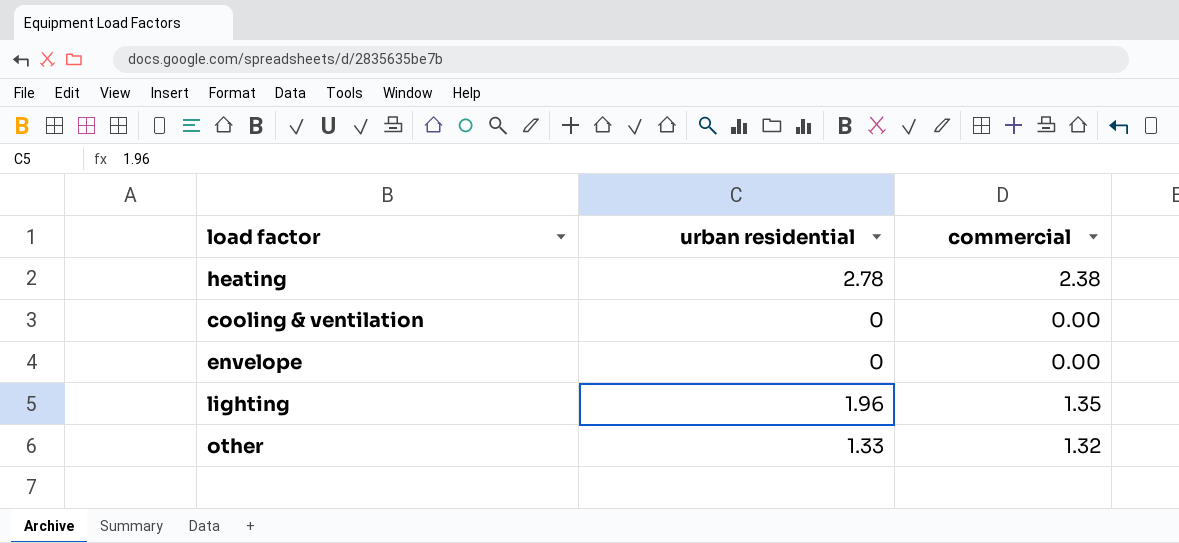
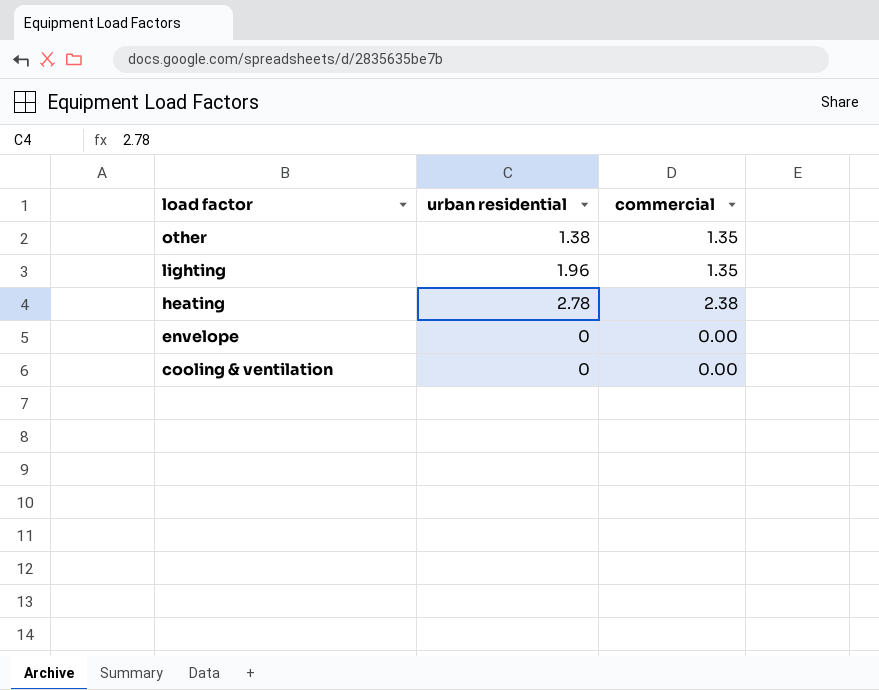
row order: none -> load factor descending
other | urban residential: 1.33 -> 1.38
other | commercial: 1.32 -> 1.35

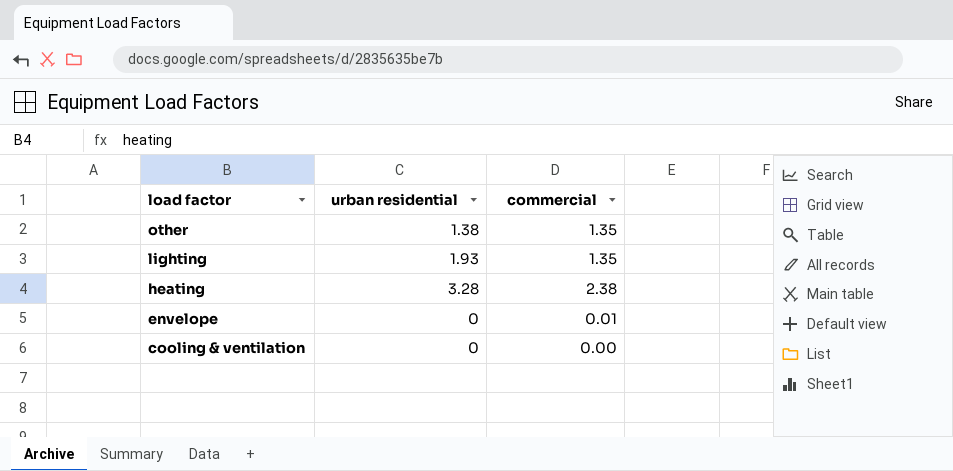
lighting | urban residential: 1.96 -> 1.93
heating | urban residential: 2.78 -> 3.28
envelope | commercial: 0.00 -> 0.01

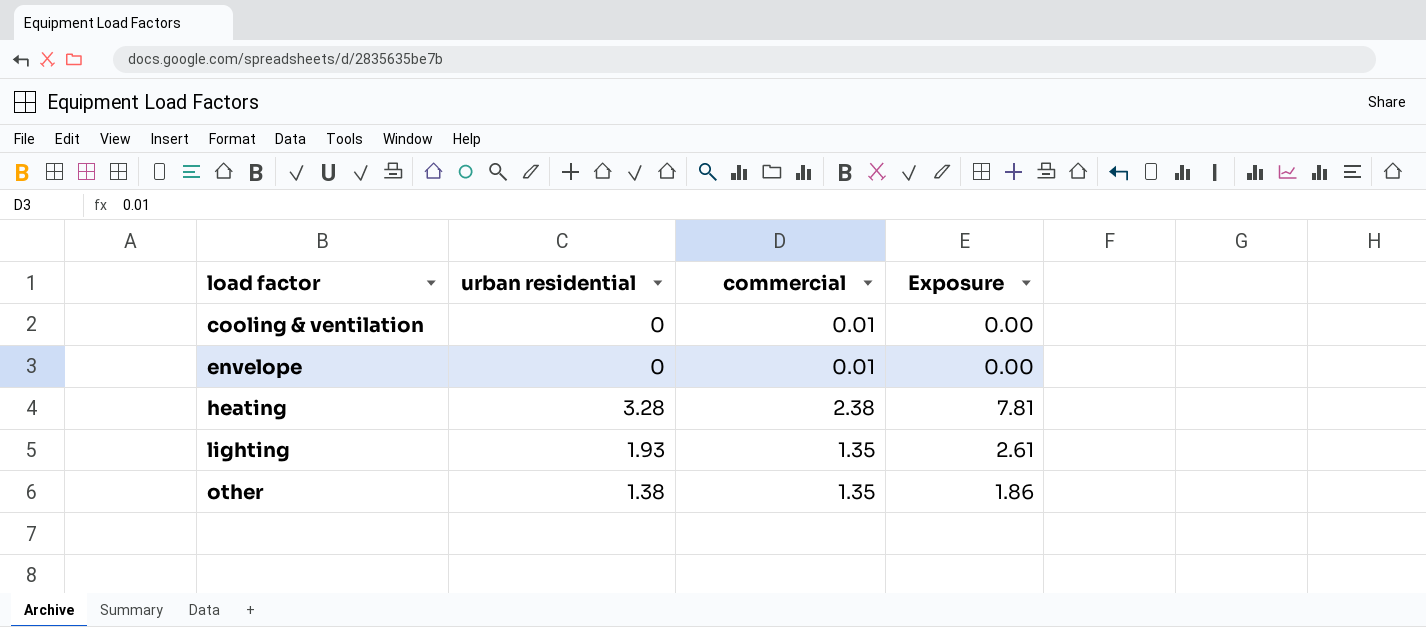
row order: load factor descending -> load factor ascending
column Exposure | formula: none -> [urban residential] * [commercial]
cooling & ventilation | commercial: 0.00 -> 0.01

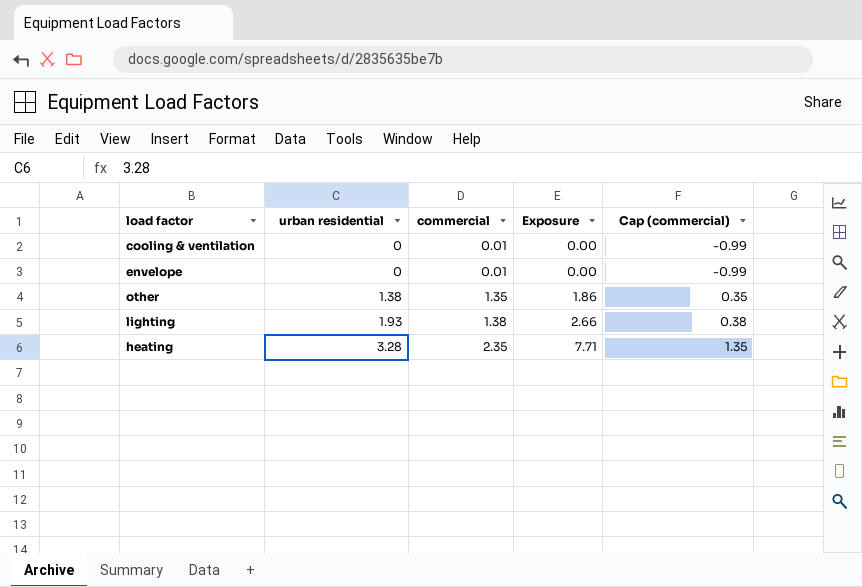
row order: load factor ascending -> urban residential ascending
column Cap (commercial) | formula: none -> [commercial] - 1
lighting | commercial: 1.35 -> 1.38
lighting | Exposure: 2.61 -> 2.66
heating | commercial: 2.38 -> 2.35
heating | Exposure: 7.81 -> 7.71

